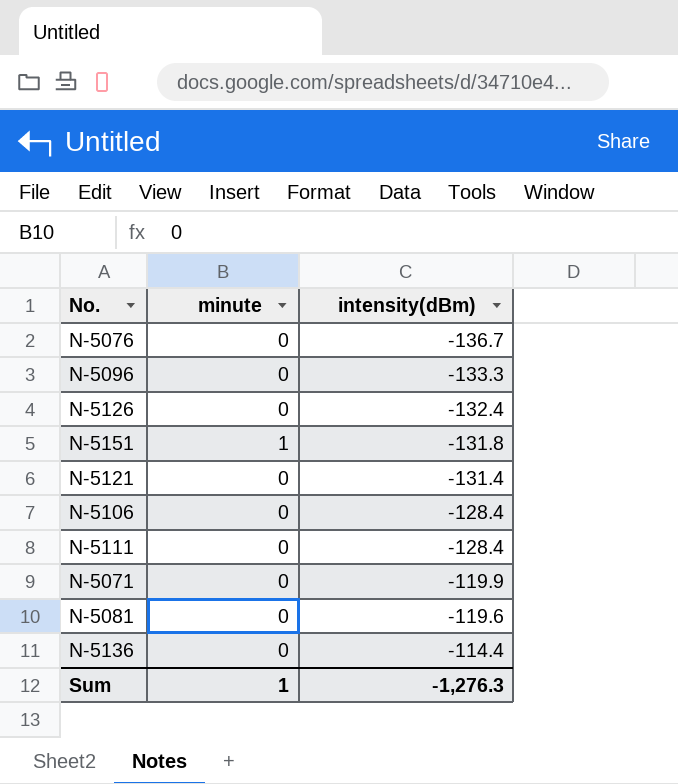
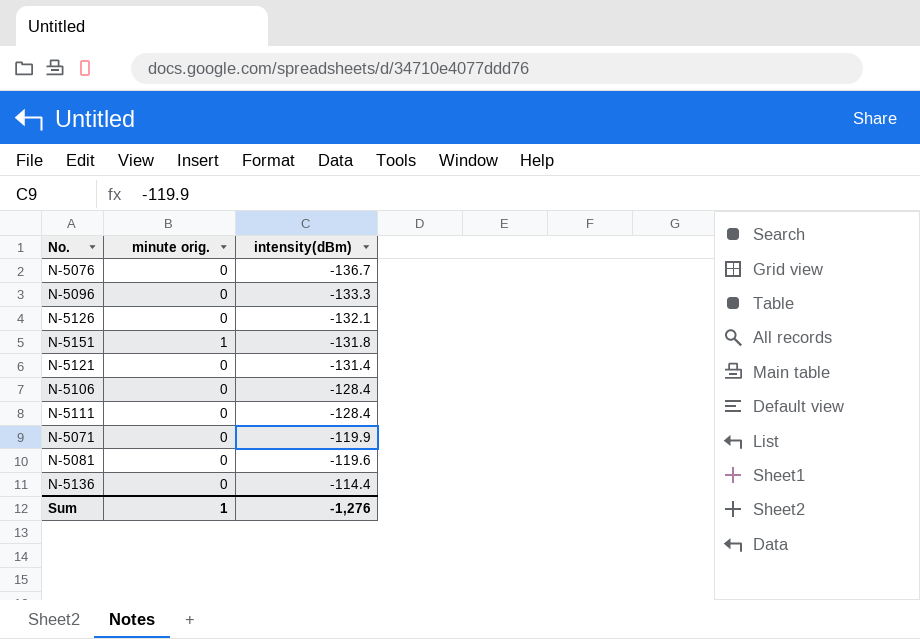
column name: minute -> minute orig.
N-5126 | intensity(dBm): -132.4 -> -132.1
Sum | intensity(dBm): -1,276.3 -> -1,276

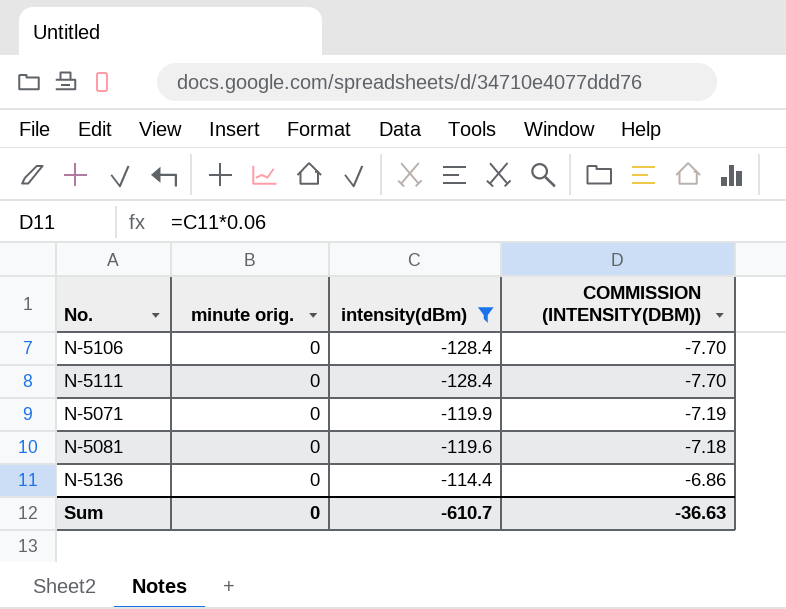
filter: none -> intensity(dBm) >= -128.4
column COMMISSION (INTENSITY(DBM)) | formula: none -> [intensity(dBm)] * 0.06
Sum | minute orig.: 1 -> 0
Sum | intensity(dBm): -1,276 -> -610.7

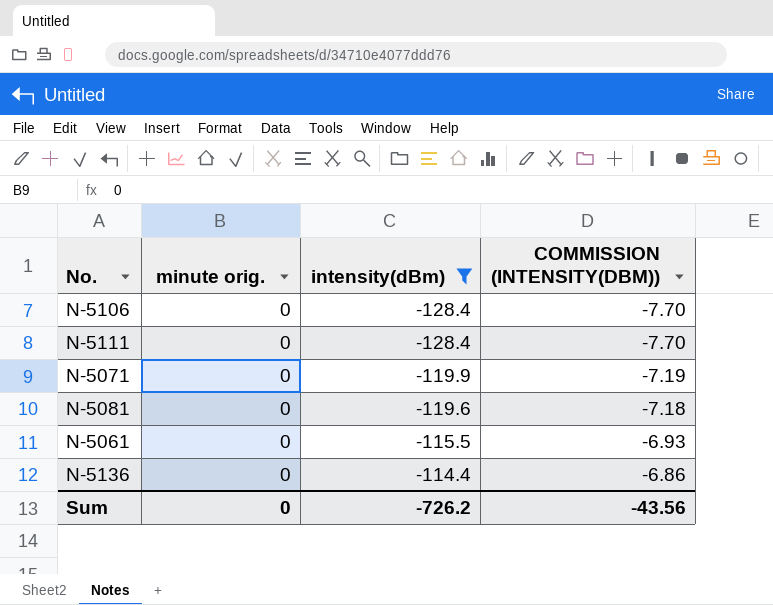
row N-5061: none -> 0 | -115.5 | -6.93
Sum | intensity(dBm): -610.7 -> -726.2
Sum | COMMISSION (INTENSITY(DBM)): -36.63 -> -43.56

